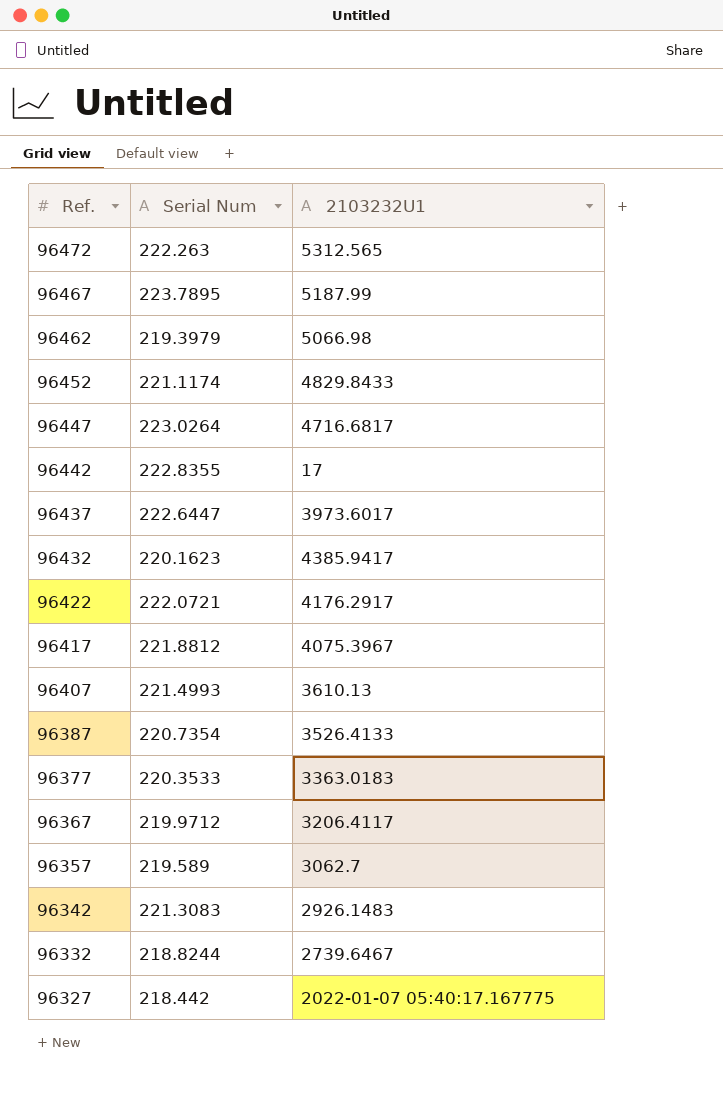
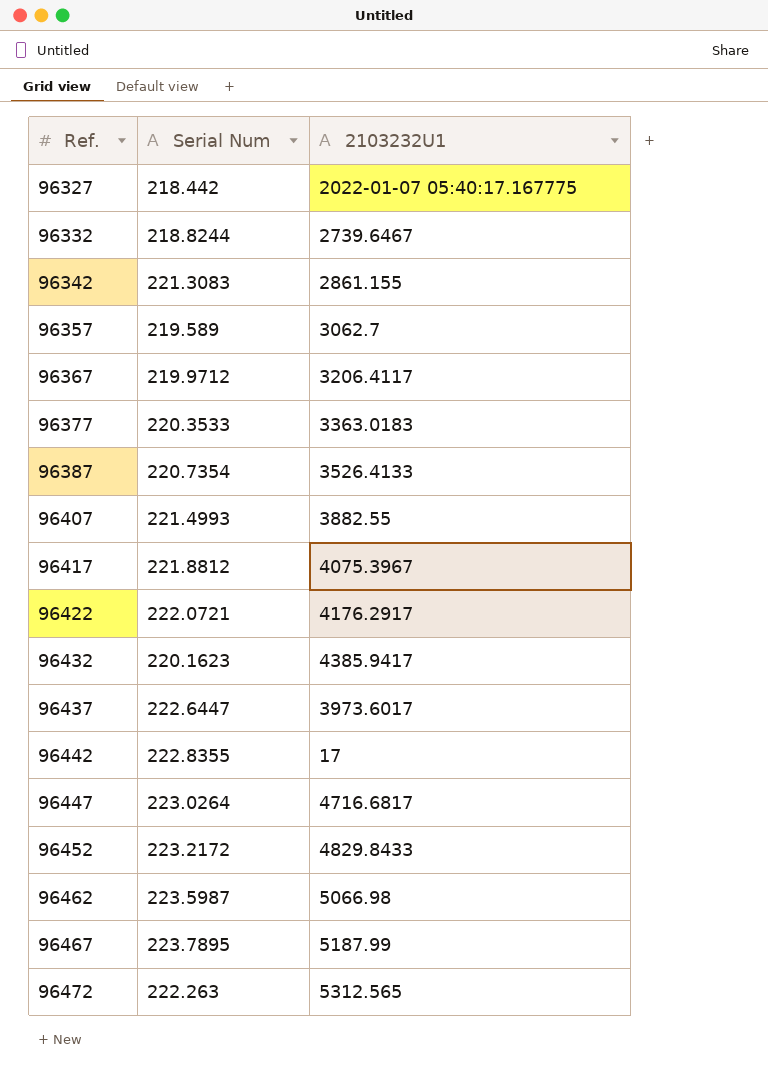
row order: Ref. descending -> Ref. ascending
96342 | 2103232U1: 2926.1483 -> 2861.155
96407 | 2103232U1: 3610.13 -> 3882.55
96452 | Serial Num: 221.1174 -> 223.2172
96462 | Serial Num: 219.3979 -> 223.5987

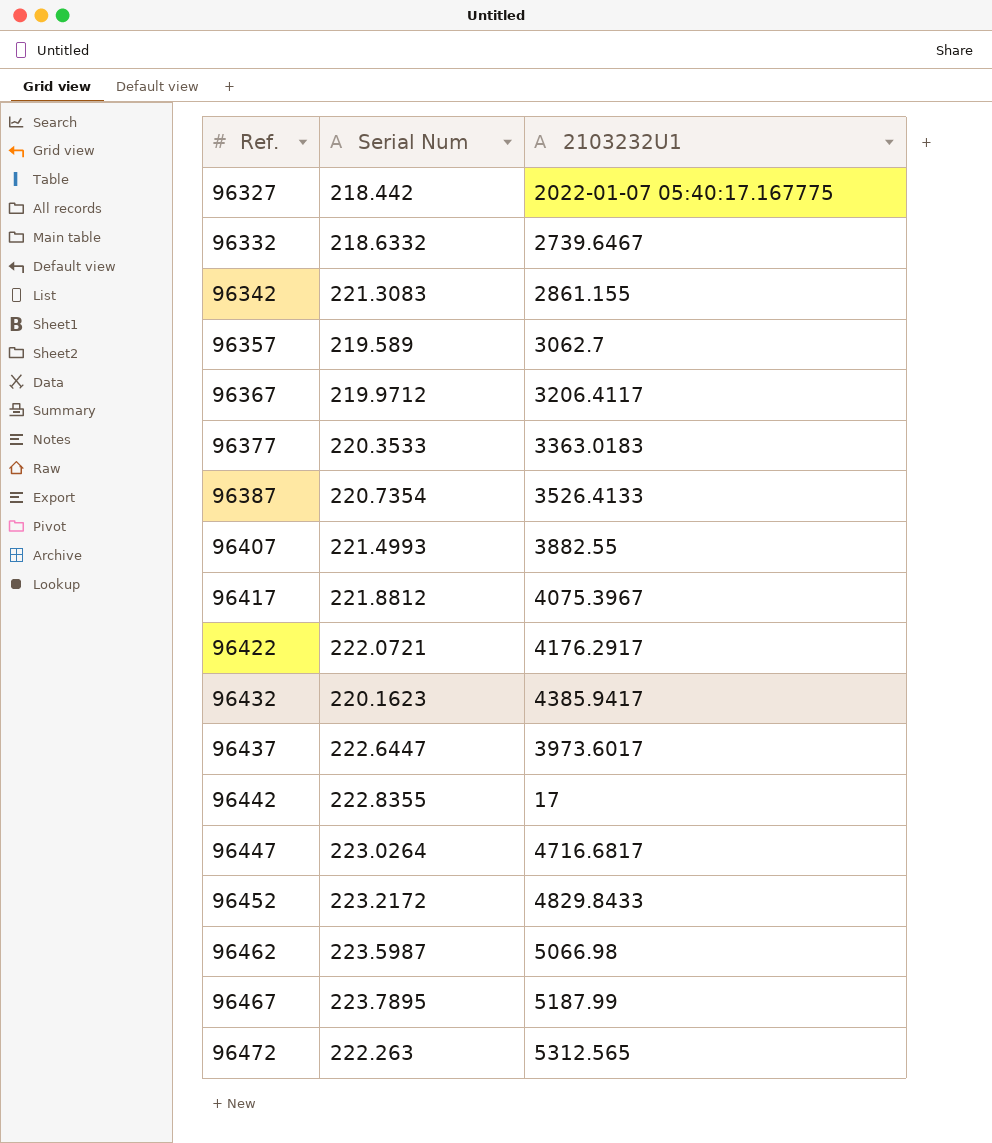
96332 | Serial Num: 218.8244 -> 218.6332

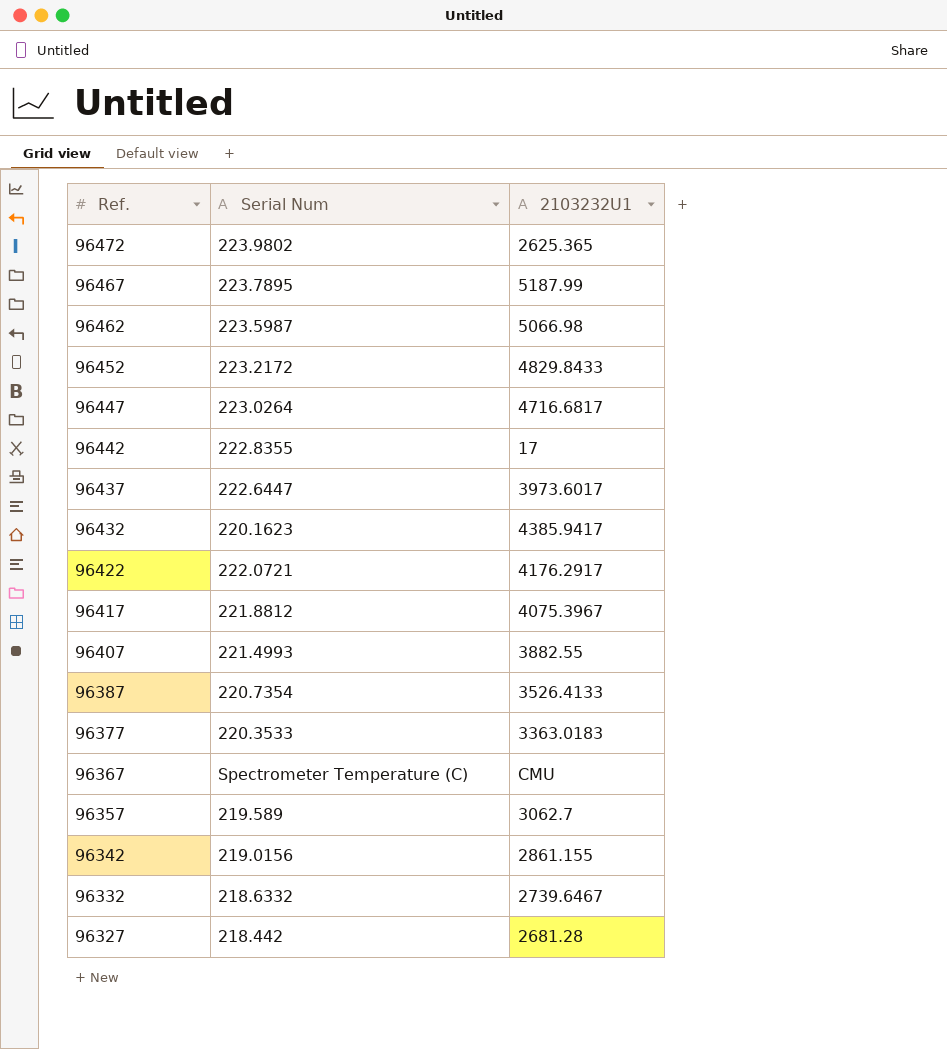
row order: Ref. ascending -> Ref. descending
96472 | Serial Num: 222.263 -> 223.9802
96472 | 2103232U1: 5312.565 -> 2625.365
96367 | Serial Num: 219.9712 -> Spectrometer Temperature (C)
96367 | 2103232U1: 3206.4117 -> CMU
96342 | Serial Num: 221.3083 -> 219.0156
96327 | 2103232U1: 2022-01-07 05:40:17.167775 -> 2681.28

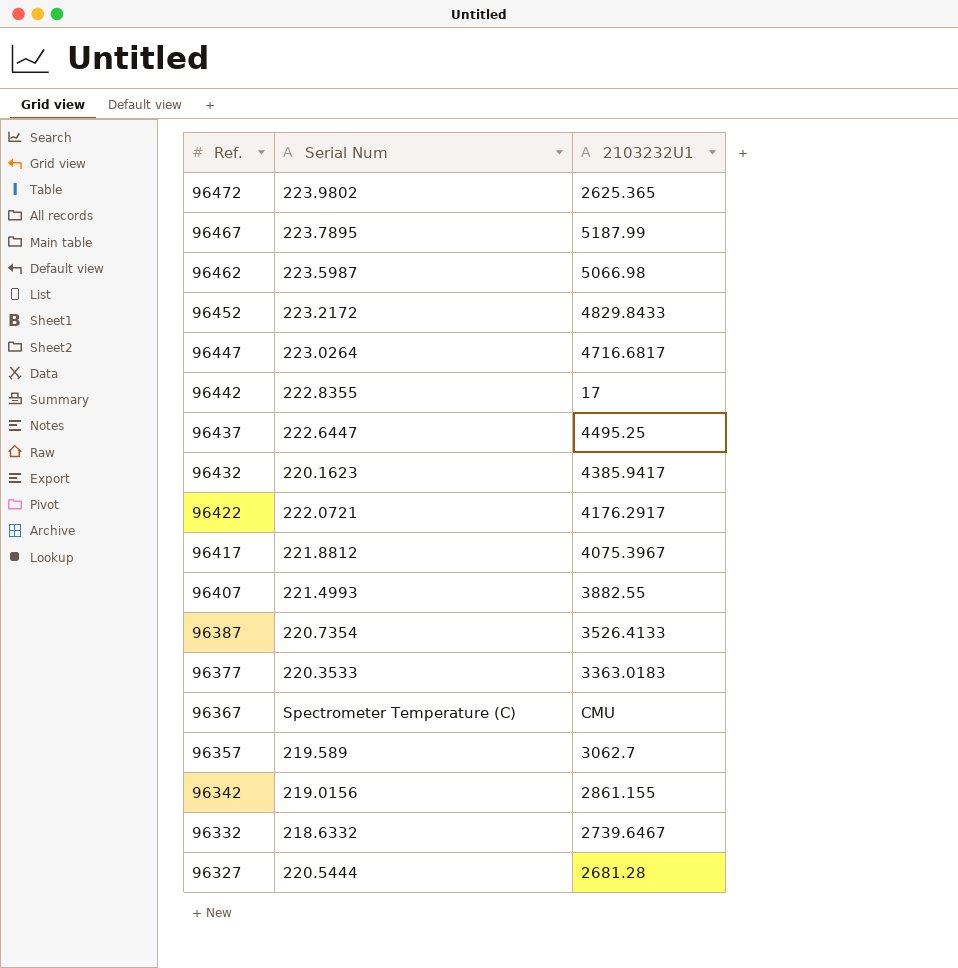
96437 | 2103232U1: 3973.6017 -> 4495.25
96327 | Serial Num: 218.442 -> 220.5444

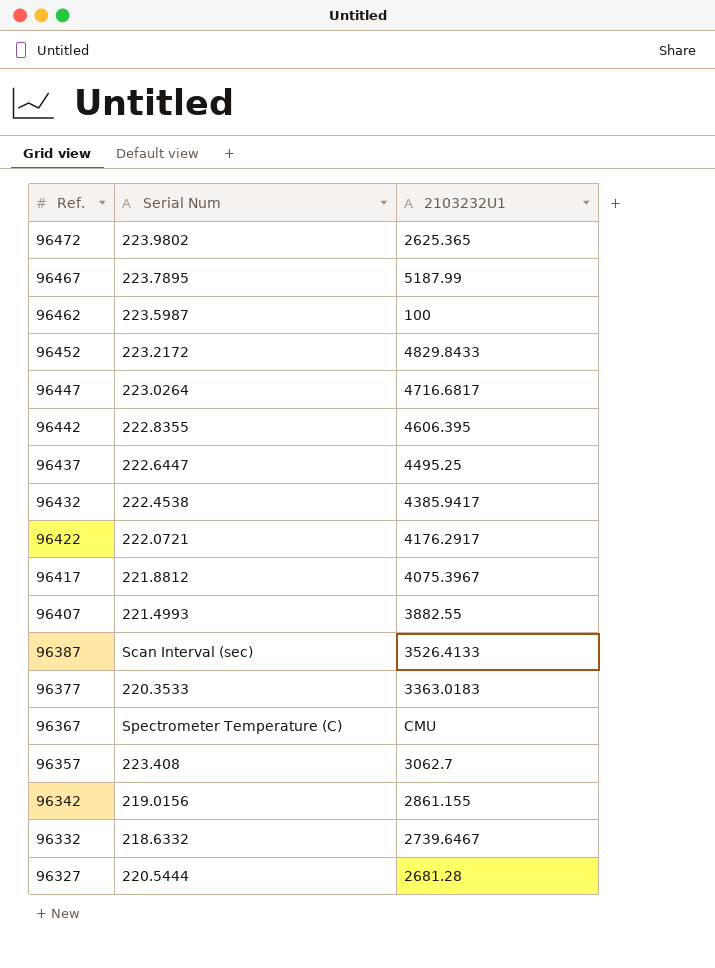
96462 | 2103232U1: 5066.98 -> 100
96442 | 2103232U1: 17 -> 4606.395
96432 | Serial Num: 220.1623 -> 222.4538
96387 | Serial Num: 220.7354 -> Scan Interval (sec)
96357 | Serial Num: 219.589 -> 223.408

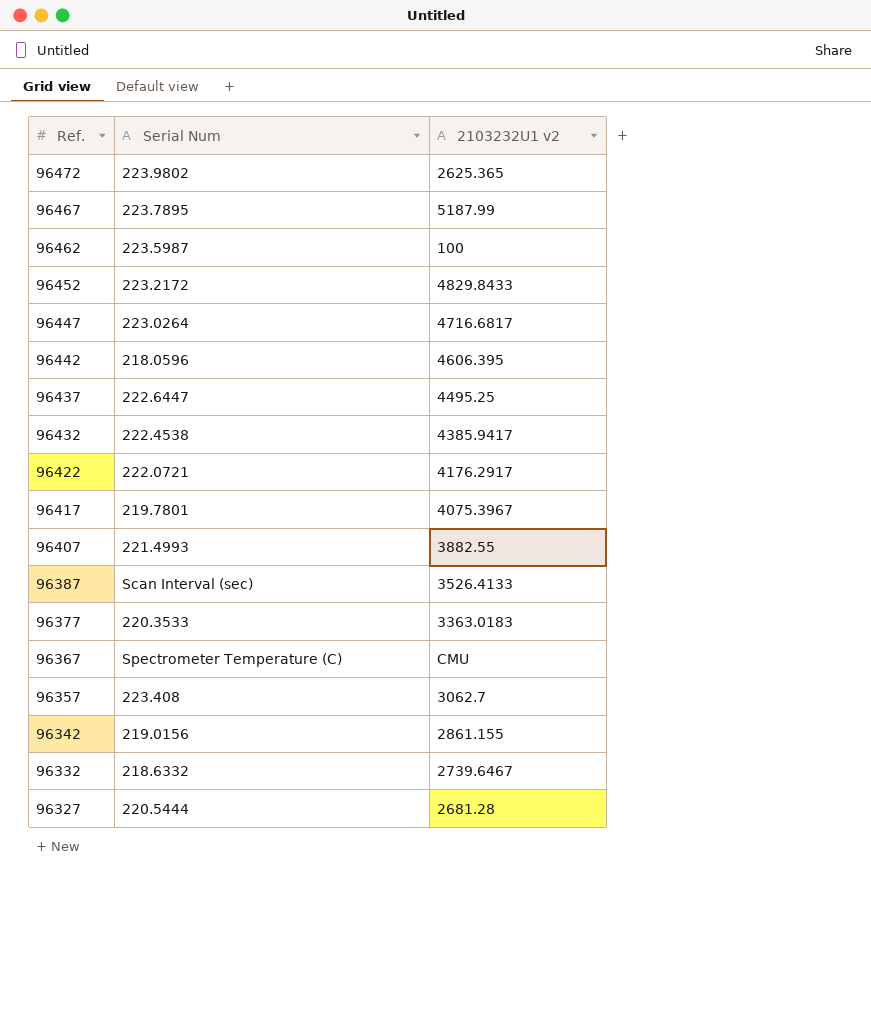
column name: 2103232U1 -> 2103232U1 v2
96442 | Serial Num: 222.8355 -> 218.0596
96417 | Serial Num: 221.8812 -> 219.7801

